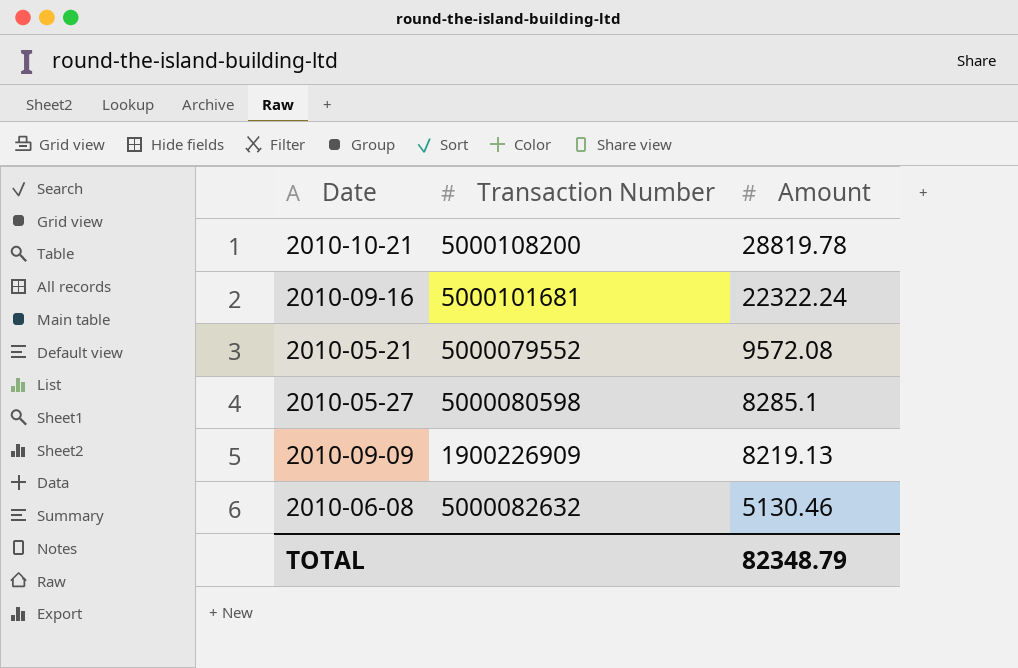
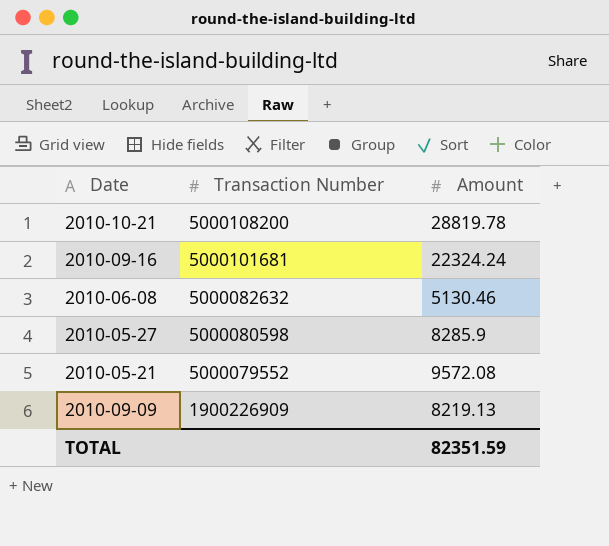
row order: Amount descending -> Transaction Number descending
2010-09-16 | Amount: 22322.24 -> 22324.24
2010-05-27 | Amount: 8285.1 -> 8285.9
TOTAL | Amount: 82348.79 -> 82351.59

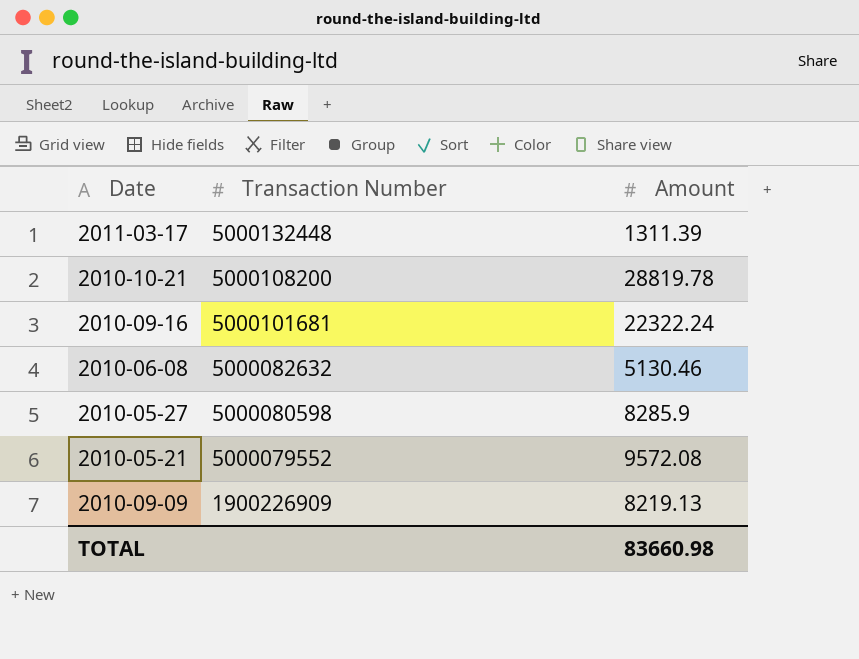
row 2011-03-17: none -> 5000132448 | 1311.39
2010-09-16 | Amount: 22324.24 -> 22322.24
TOTAL | Amount: 82351.59 -> 83660.98

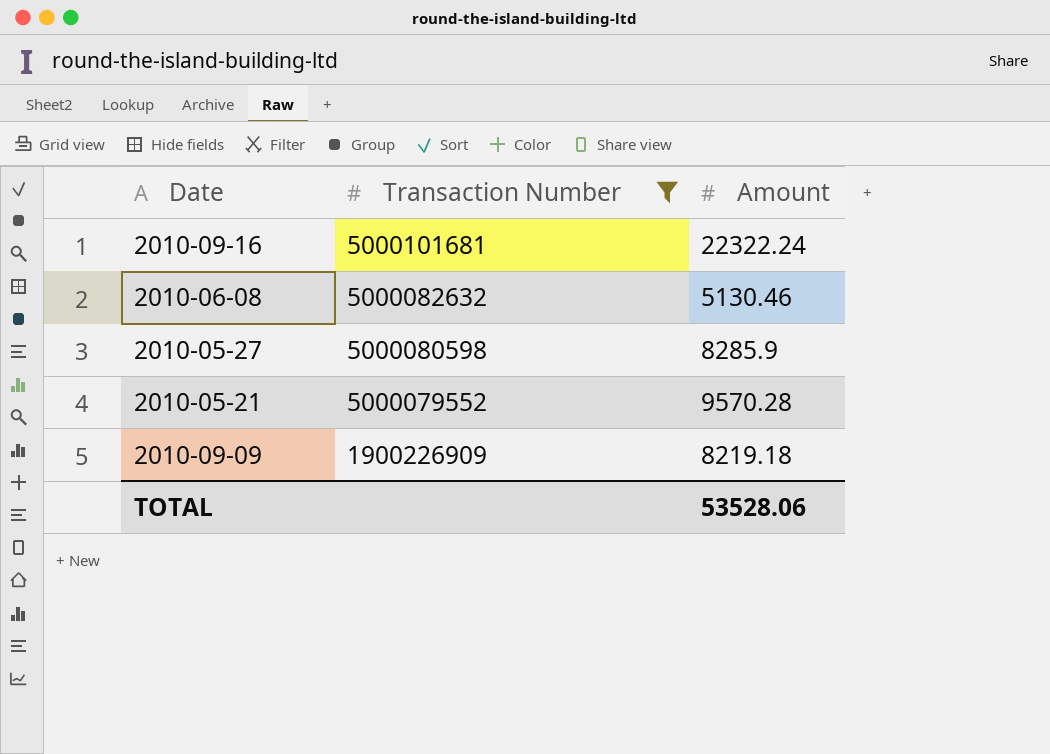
filter: none -> Transaction Number <= 5000101681
2010-05-21 | Amount: 9572.08 -> 9570.28
2010-09-09 | Amount: 8219.13 -> 8219.18
TOTAL | Amount: 83660.98 -> 53528.06

